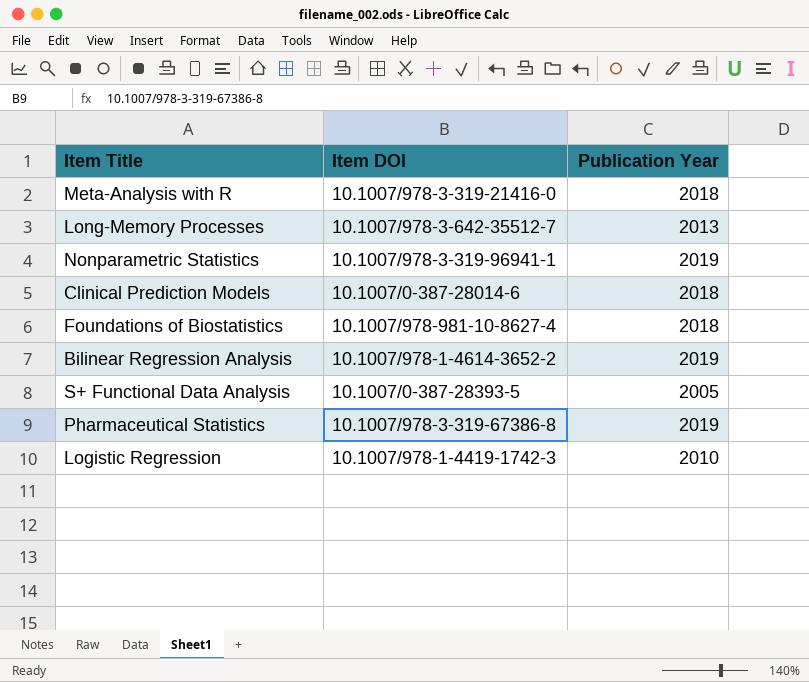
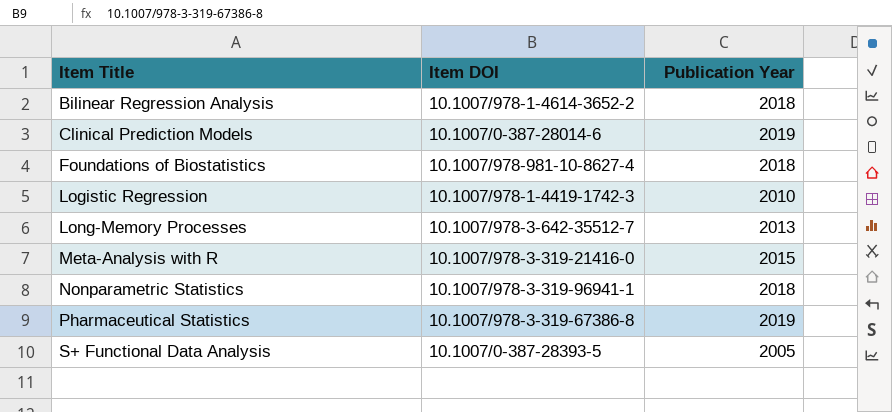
row order: none -> Item Title ascending
Bilinear Regression Analysis | Publication Year: 2019 -> 2018
Clinical Prediction Models | Publication Year: 2018 -> 2019
Meta-Analysis with R | Publication Year: 2018 -> 2015
Nonparametric Statistics | Publication Year: 2019 -> 2018

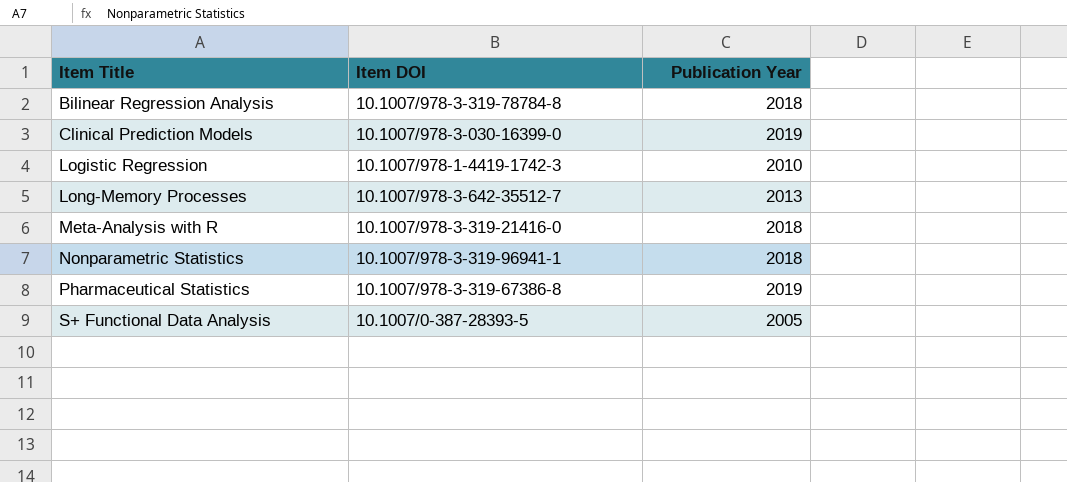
row Foundations of Biostatistics: 10.1007/978-981-10-8627-4 | 2018 -> none
Bilinear Regression Analysis | Item DOI: 10.1007/978-1-4614-3652-2 -> 10.1007/978-3-319-78784-8
Clinical Prediction Models | Item DOI: 10.1007/0-387-28014-6 -> 10.1007/978-3-030-16399-0
Meta-Analysis with R | Publication Year: 2015 -> 2018

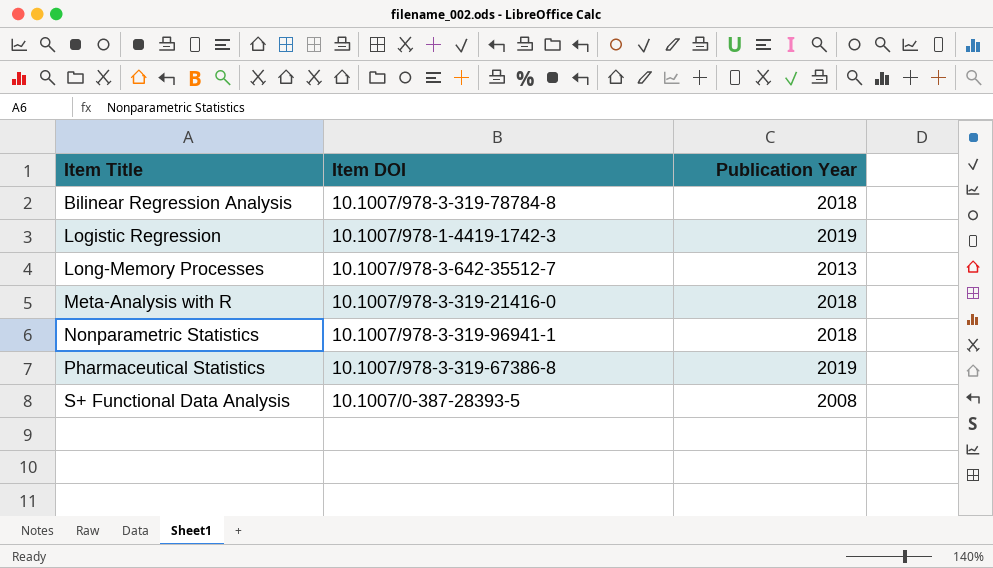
row Clinical Prediction Models: 10.1007/978-3-030-16399-0 | 2019 -> none
Logistic Regression | Publication Year: 2010 -> 2019
S+ Functional Data Analysis | Publication Year: 2005 -> 2008

